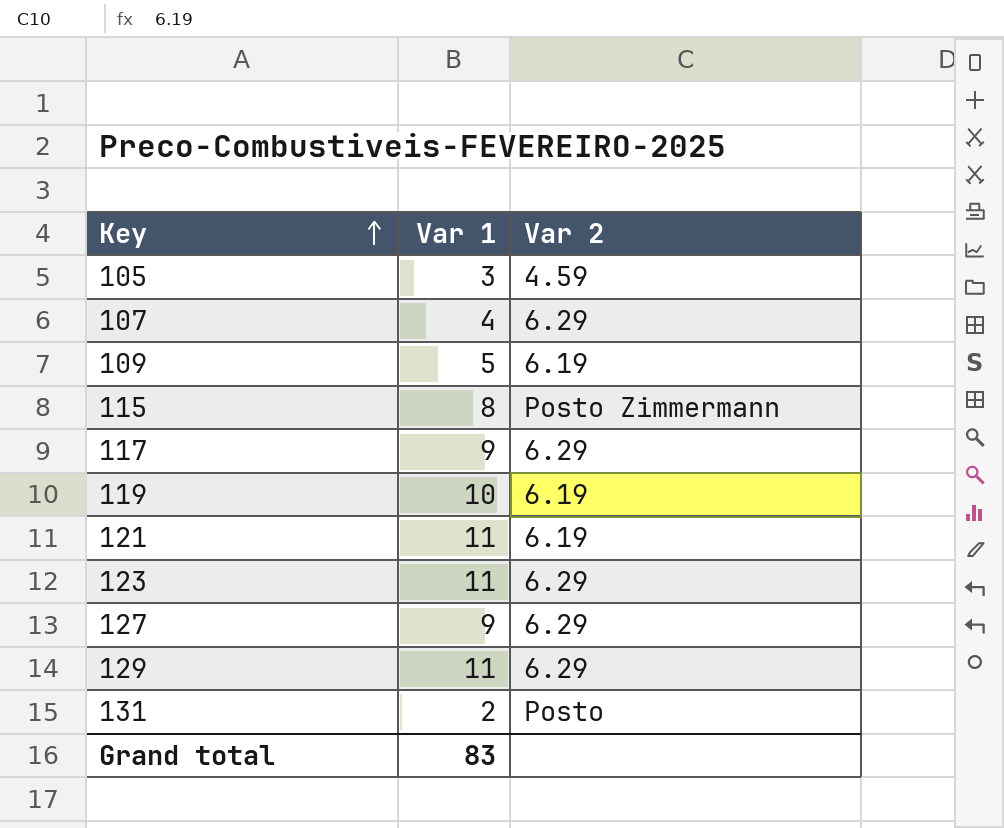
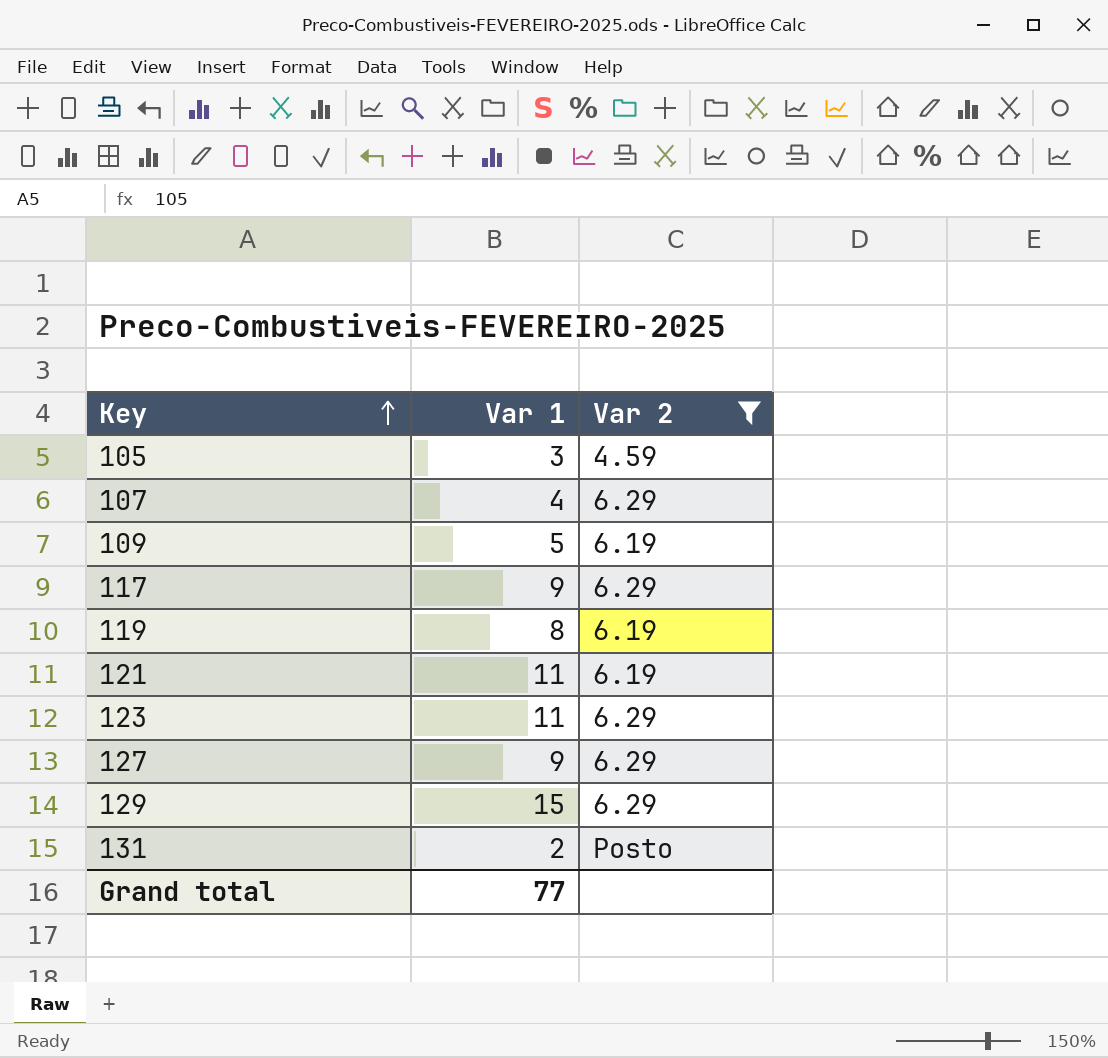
filter: none -> Var 2 != Posto Zimmermann
119 | Var 1: 10 -> 8
129 | Var 1: 11 -> 15
Grand total | Var 1: 83 -> 77

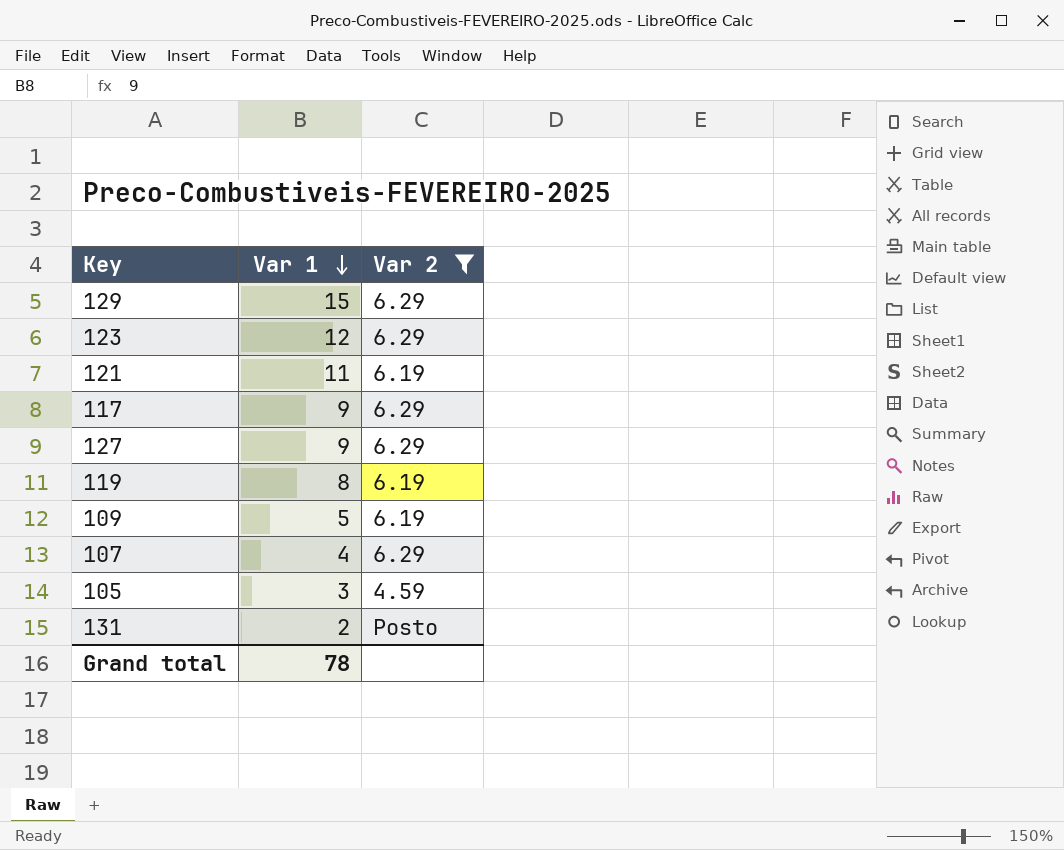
row order: Key ascending -> Var 1 descending
123 | Var 1: 11 -> 12
Grand total | Var 1: 77 -> 78

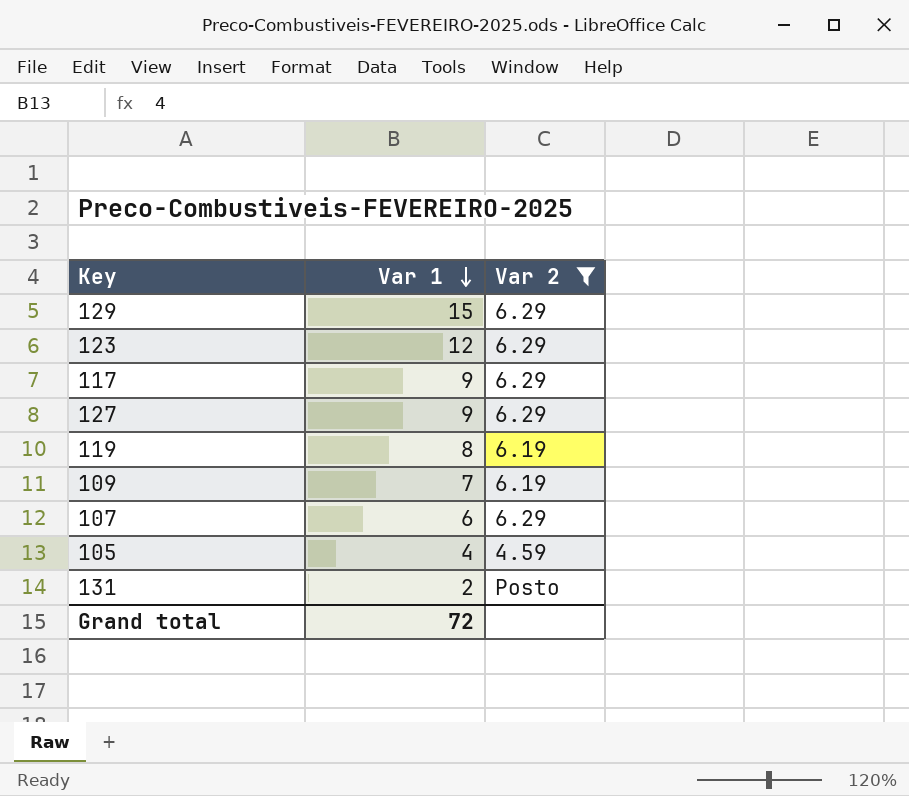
row 121: 11 | 6.19 -> none
109 | Var 1: 5 -> 7
107 | Var 1: 4 -> 6
105 | Var 1: 3 -> 4
Grand total | Var 1: 78 -> 72

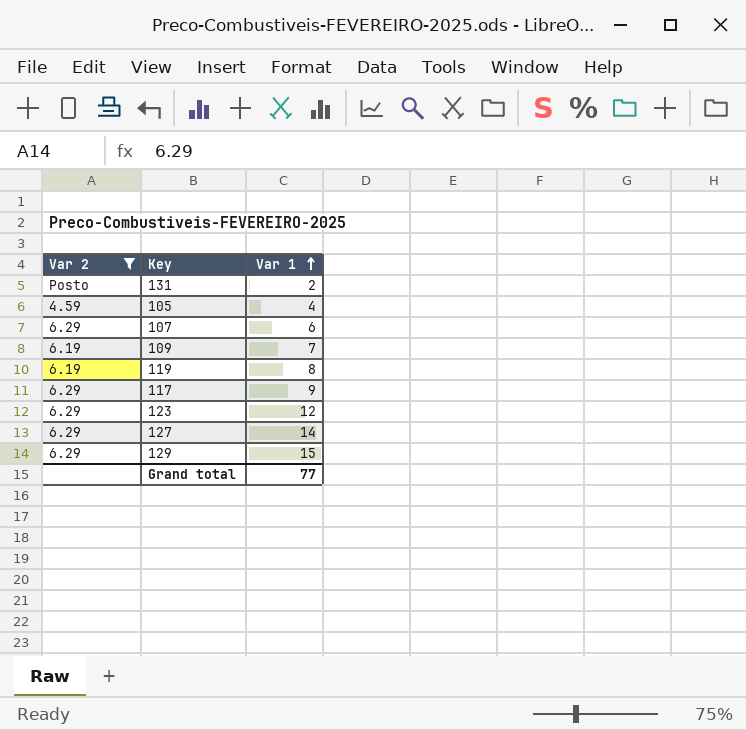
row order: Var 1 descending -> Var 1 ascending
column Var 2 | position: 3 -> 1
127 | Var 1: 9 -> 14
Grand total | Var 1: 72 -> 77

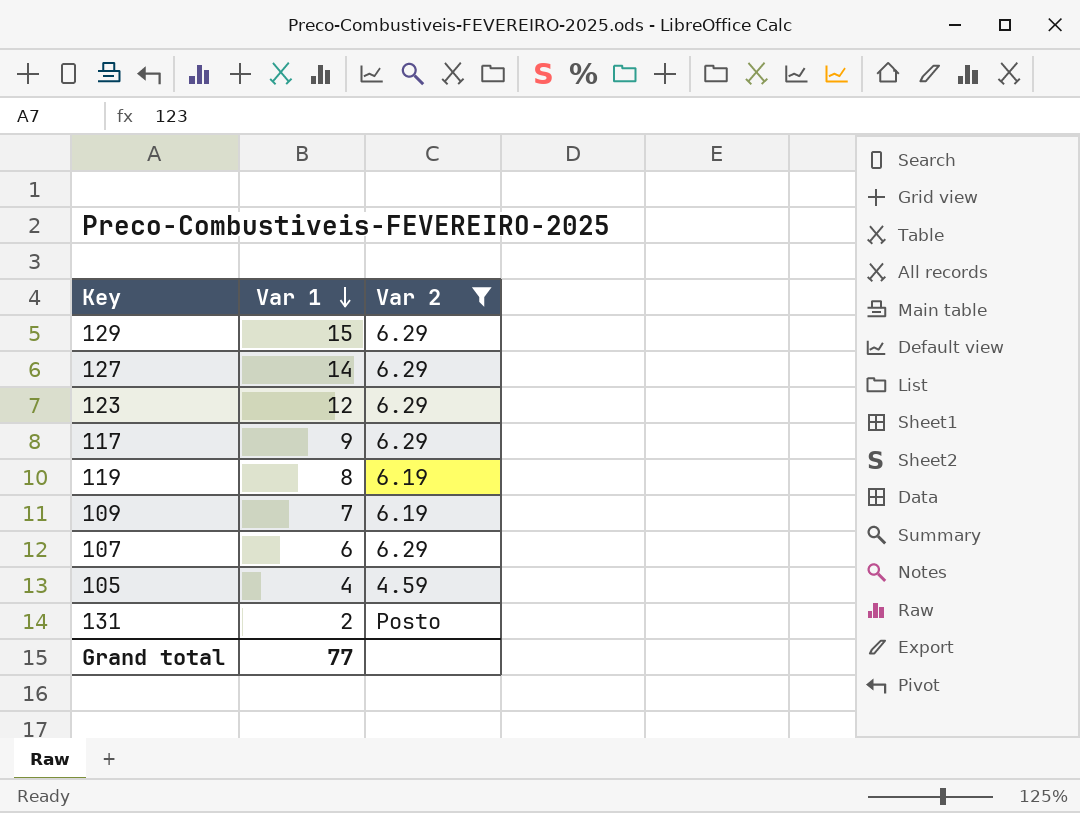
row order: Var 1 ascending -> Var 1 descending
column Var 2 | position: 1 -> 3

